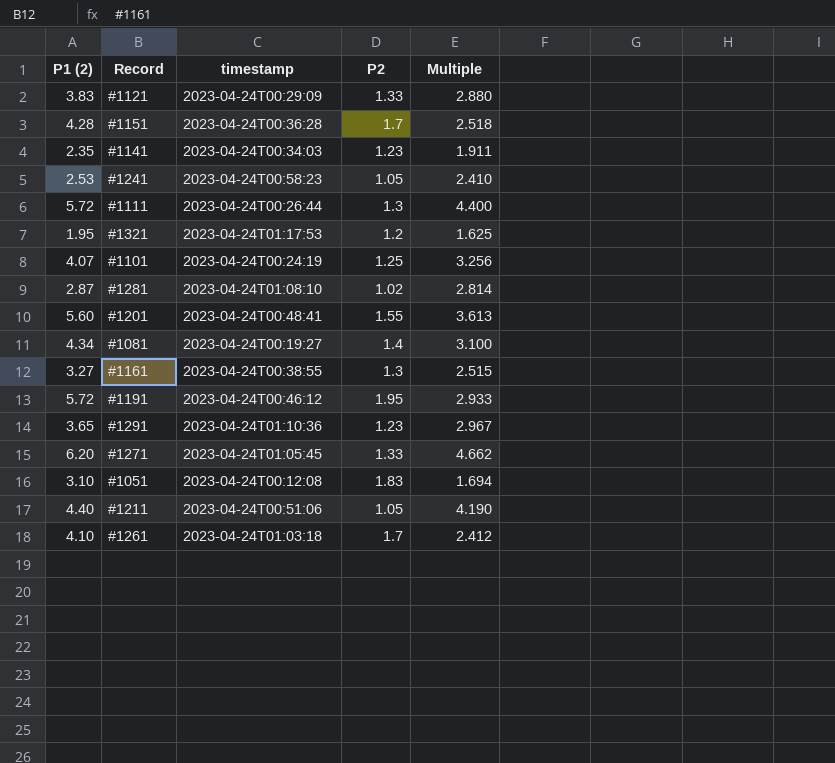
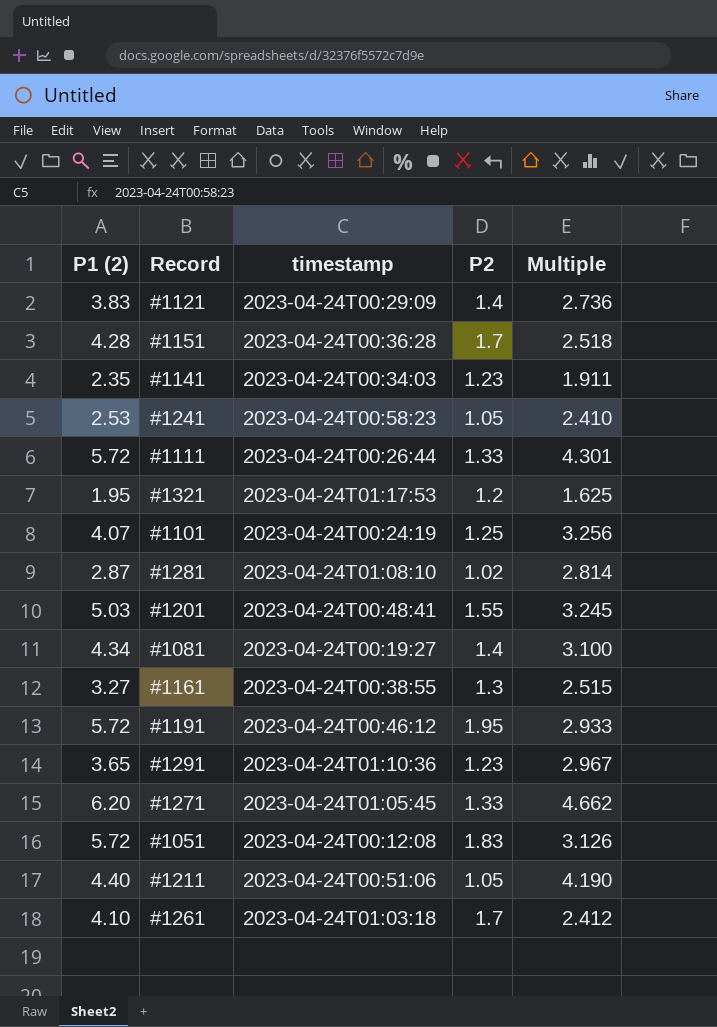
#1121 | P2: 1.33 -> 1.4
#1121 | Multiple: 2.880 -> 2.736
#1111 | P2: 1.3 -> 1.33
#1111 | Multiple: 4.400 -> 4.301
#1201 | P1 (2): 5.60 -> 5.03
#1201 | Multiple: 3.613 -> 3.245
#1051 | P1 (2): 3.10 -> 5.72
#1051 | Multiple: 1.694 -> 3.126

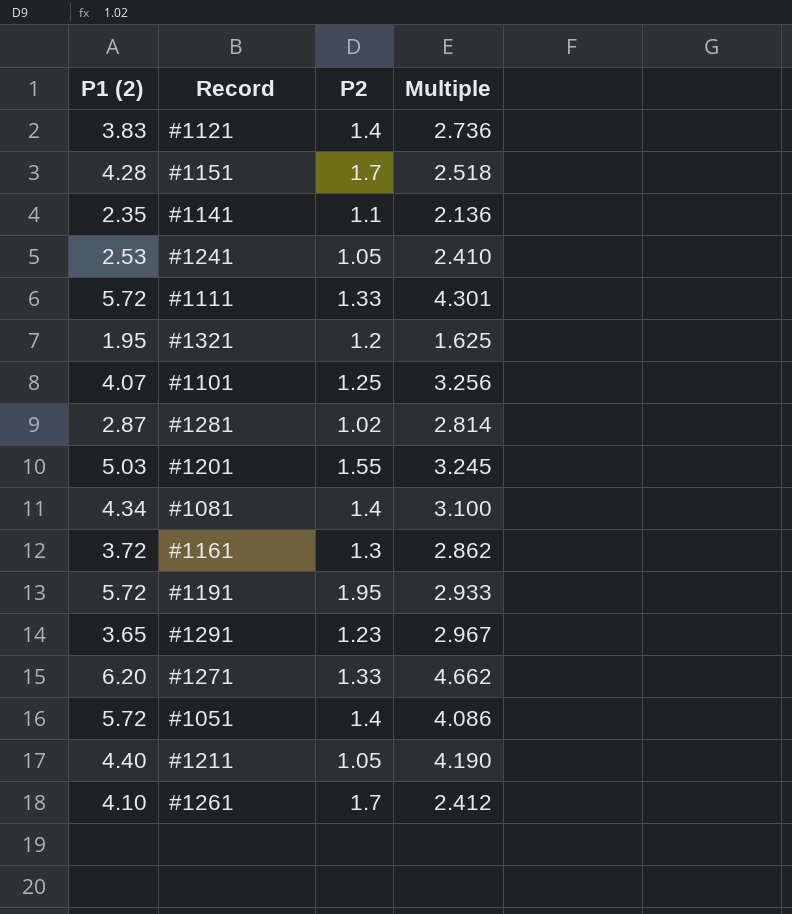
column timestamp | position: 3 -> none
#1141 | P2: 1.23 -> 1.1
#1141 | Multiple: 1.911 -> 2.136
#1161 | P1 (2): 3.27 -> 3.72
#1161 | Multiple: 2.515 -> 2.862
#1051 | P2: 1.83 -> 1.4
#1051 | Multiple: 3.126 -> 4.086

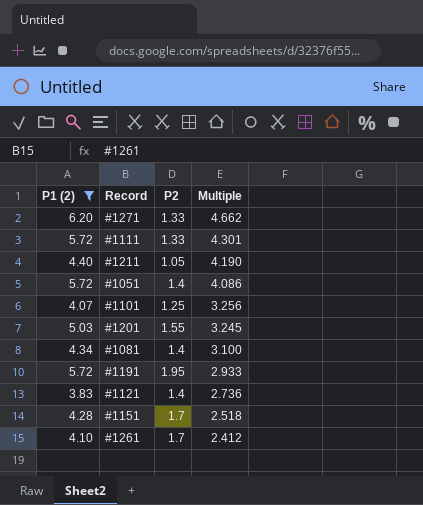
filter: none -> P1 (2) >= 3.83
row order: none -> Multiple descending

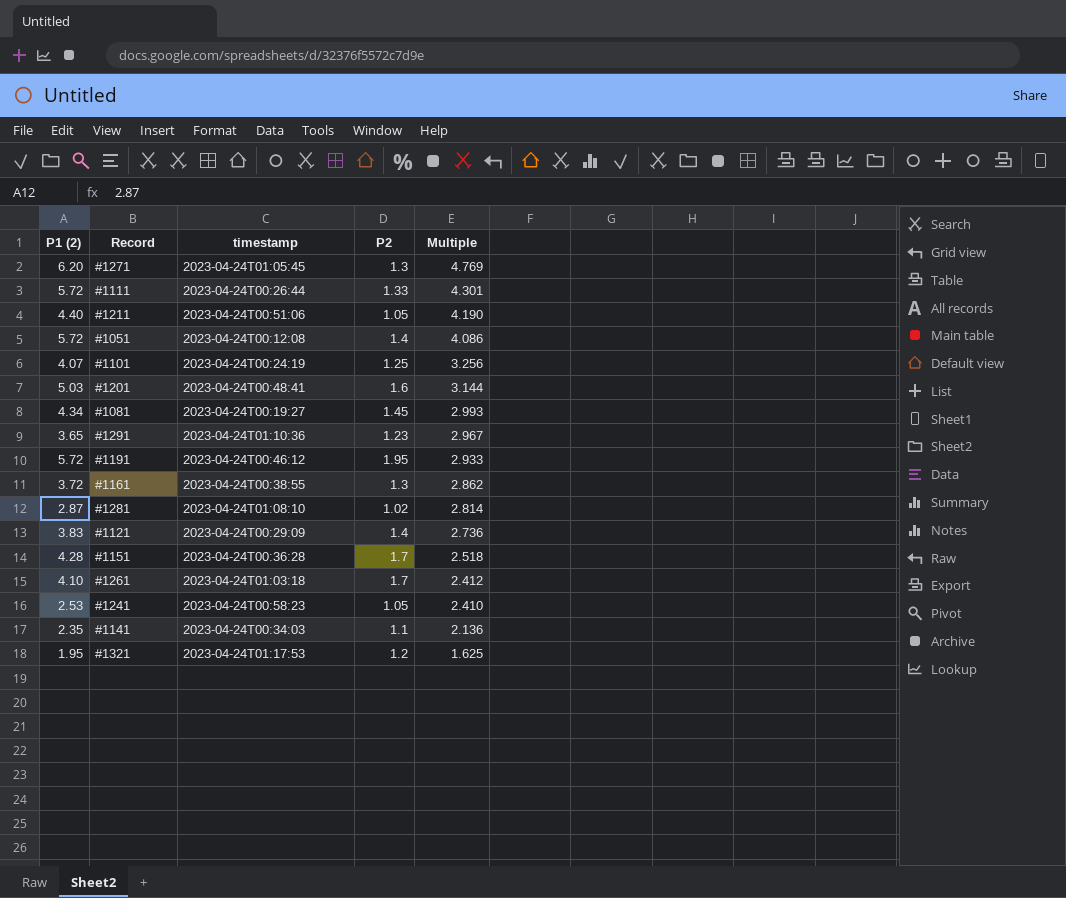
filter: P1 (2) >= 3.83 -> none
column timestamp | position: none -> 3
#1271 | P2: 1.33 -> 1.3
#1271 | Multiple: 4.662 -> 4.769
#1201 | P2: 1.55 -> 1.6
#1201 | Multiple: 3.245 -> 3.144
#1081 | P2: 1.4 -> 1.45
#1081 | Multiple: 3.100 -> 2.993

